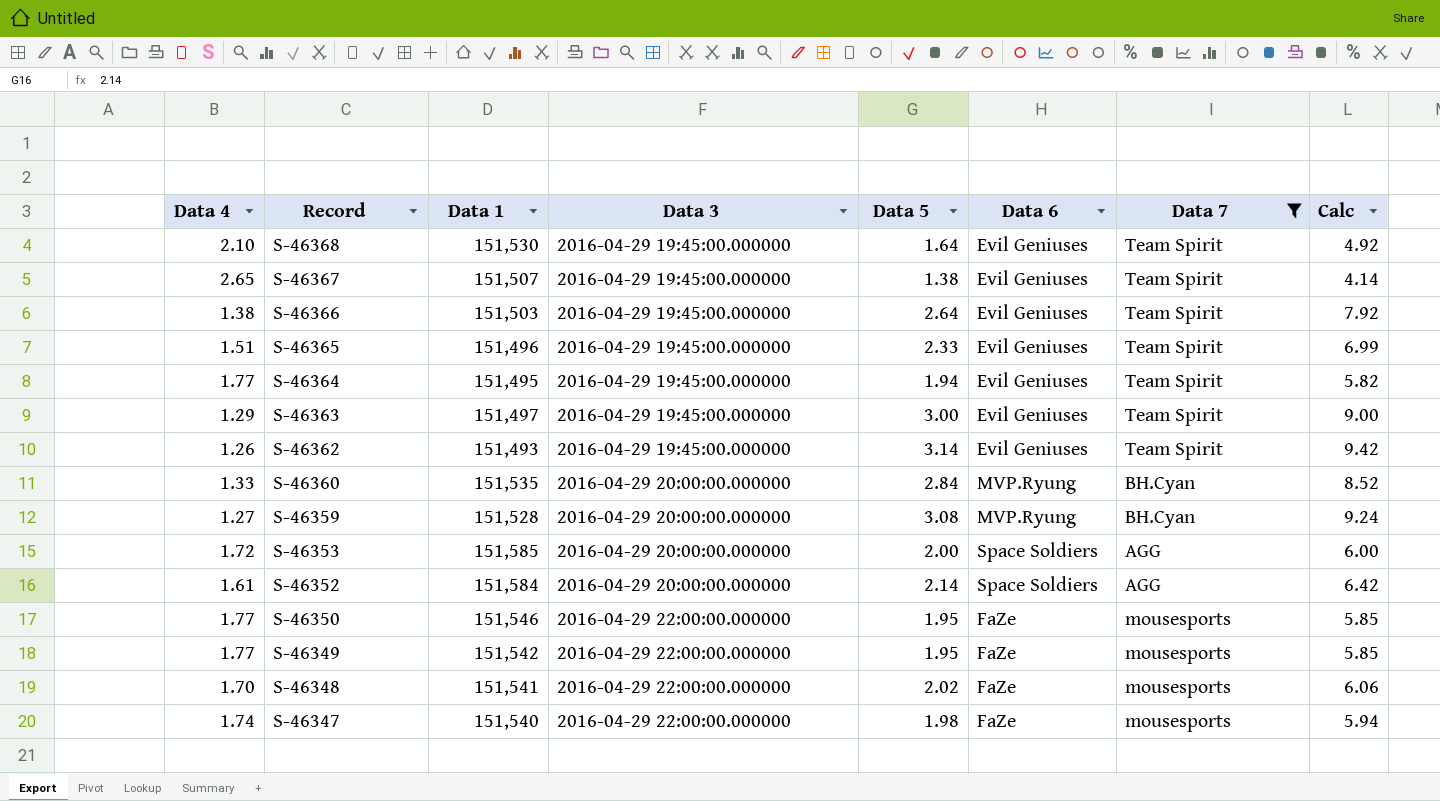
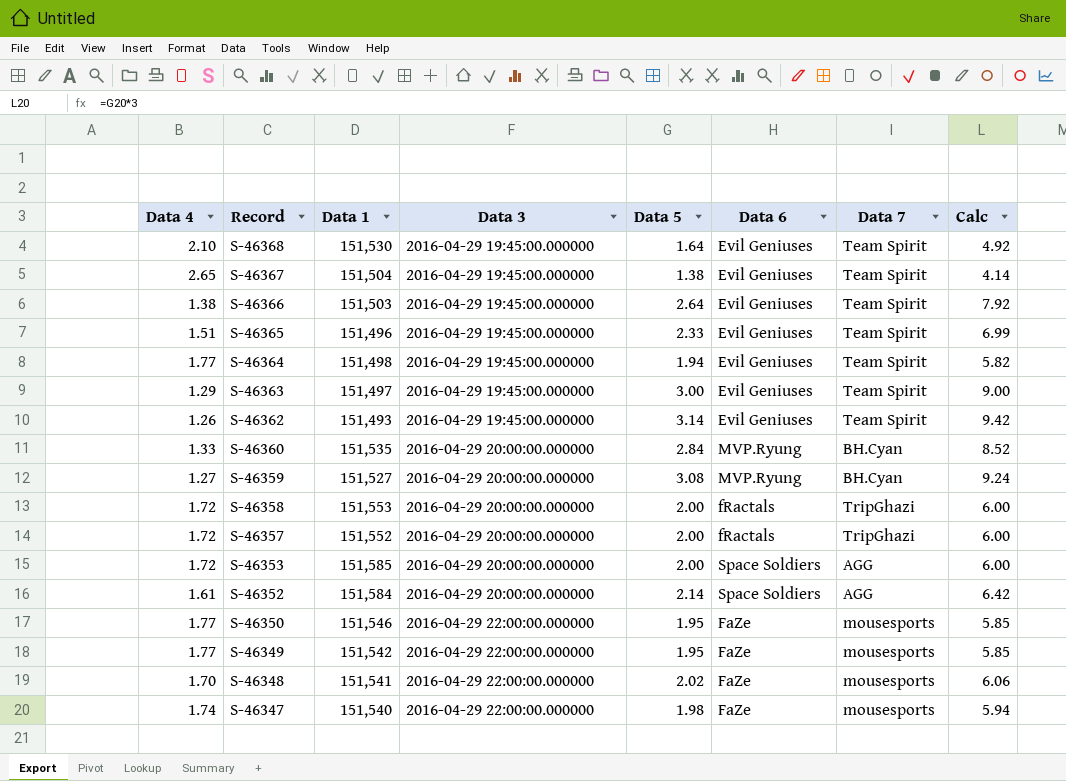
filter: Data 7 != TripGhazi -> none
S-46367 | Data 1: 151,507 -> 151,504
S-46364 | Data 1: 151,495 -> 151,498
S-46359 | Data 1: 151,528 -> 151,527

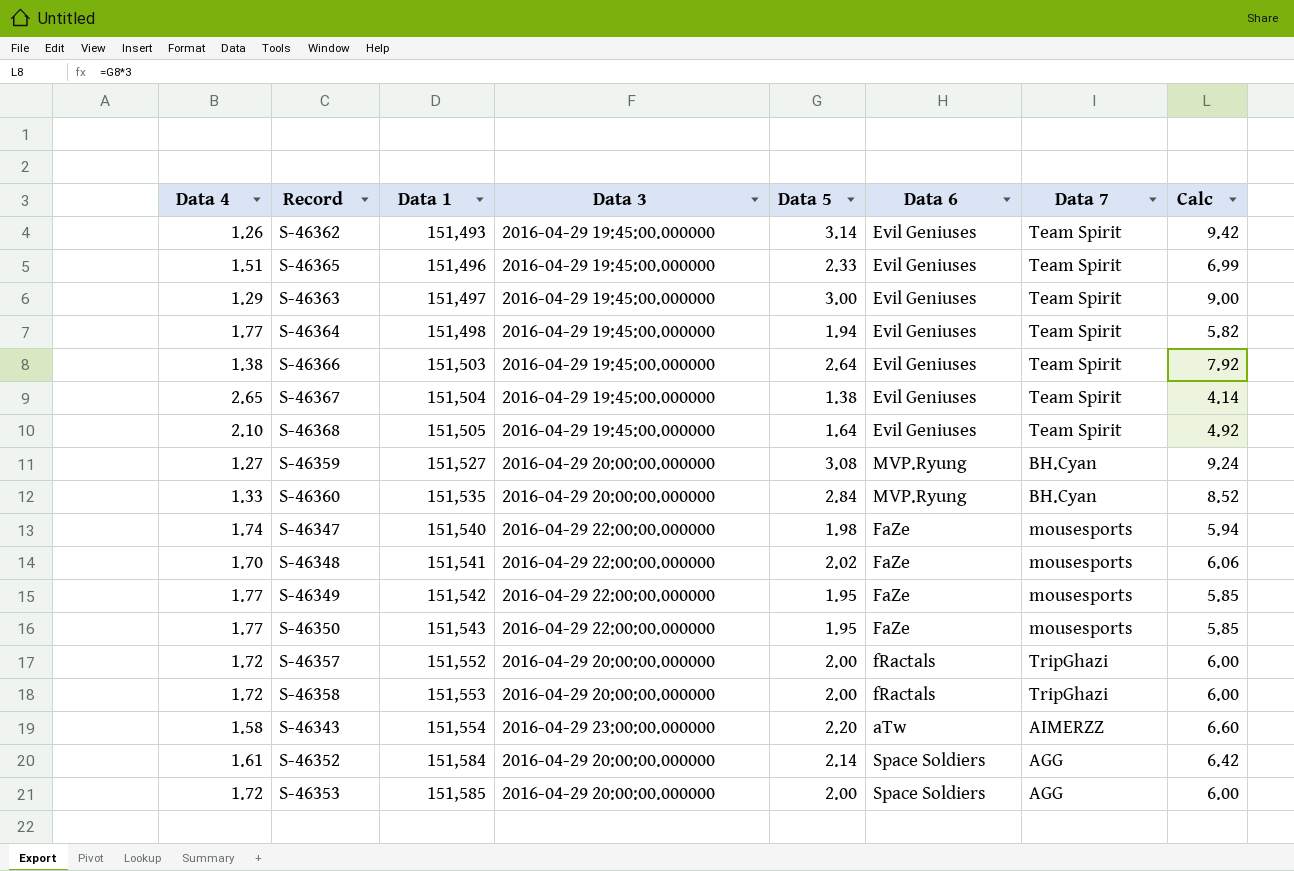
row order: Record descending -> Data 1 ascending
S-46368 | Data 1: 151,530 -> 151,505
S-46350 | Data 1: 151,546 -> 151,543
row S-46343: none -> 1.58 | 151,554 | 2016-04-29 23:00:00.000000 | 2.20 | aTw | AIMERZZ | 6.60

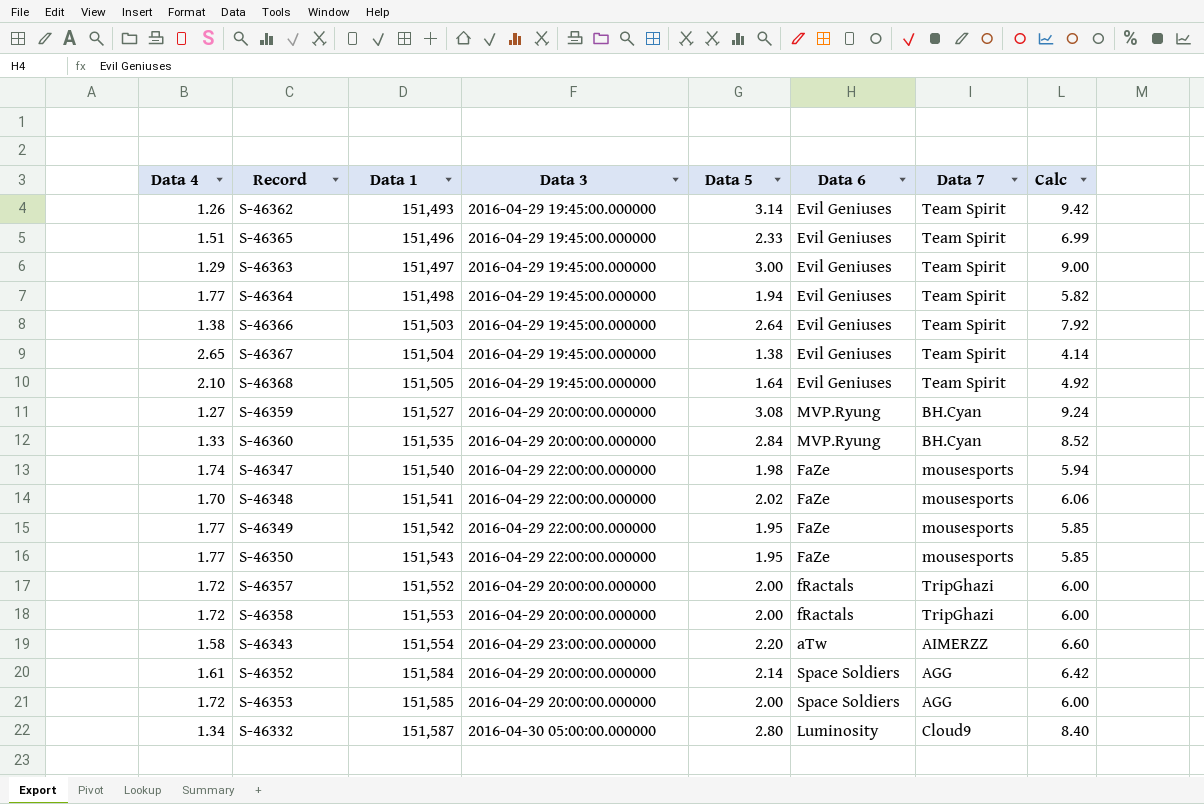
row S-46332: none -> 1.34 | 151,587 | 2016-04-30 05:00:00.000000 | 2.80 | Luminosity | Cloud9 | 8.40

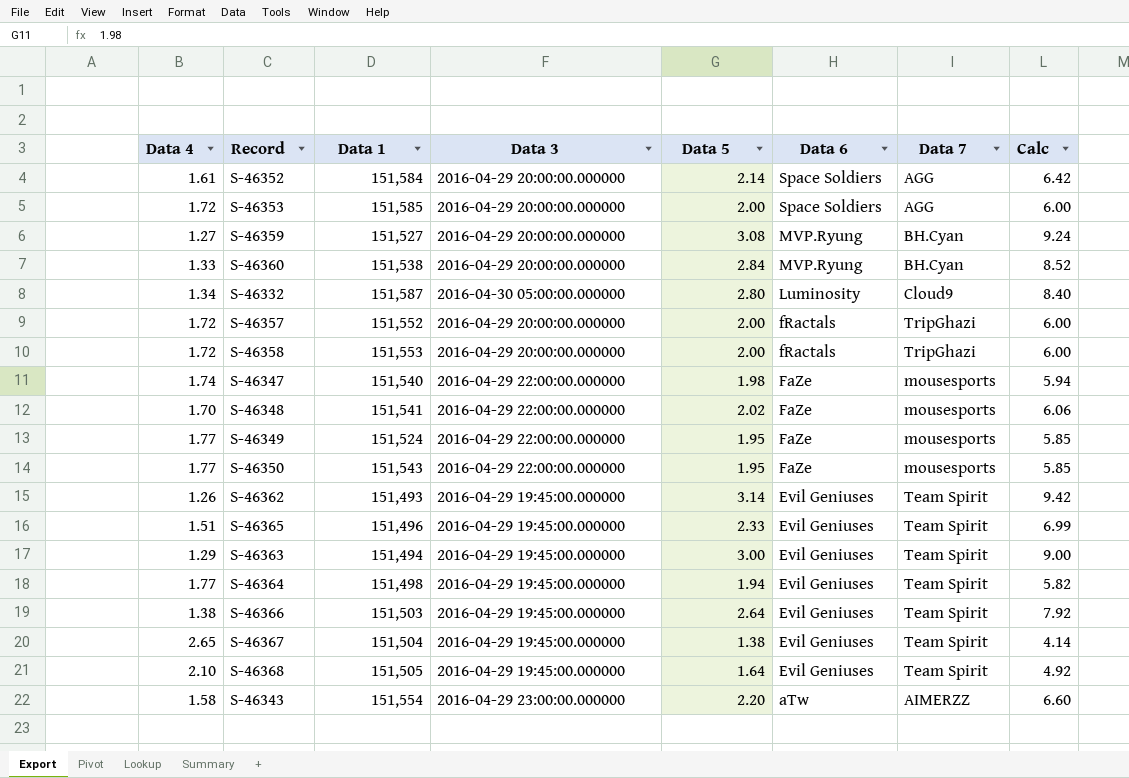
row order: Data 1 ascending -> Data 6 descending
S-46360 | Data 1: 151,535 -> 151,538
S-46349 | Data 1: 151,542 -> 151,524
S-46363 | Data 1: 151,497 -> 151,494

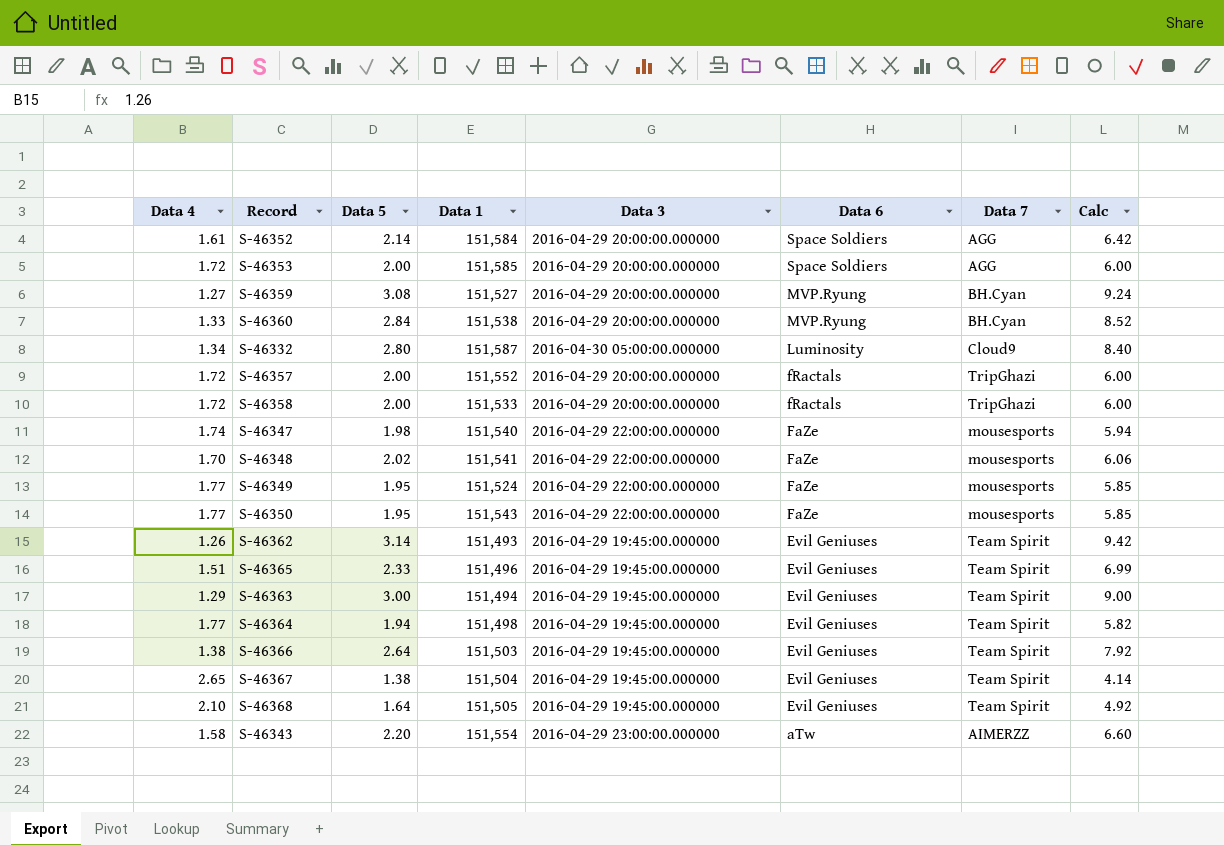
column Data 5 | position: 5 -> 3
S-46358 | Data 1: 151,553 -> 151,533

